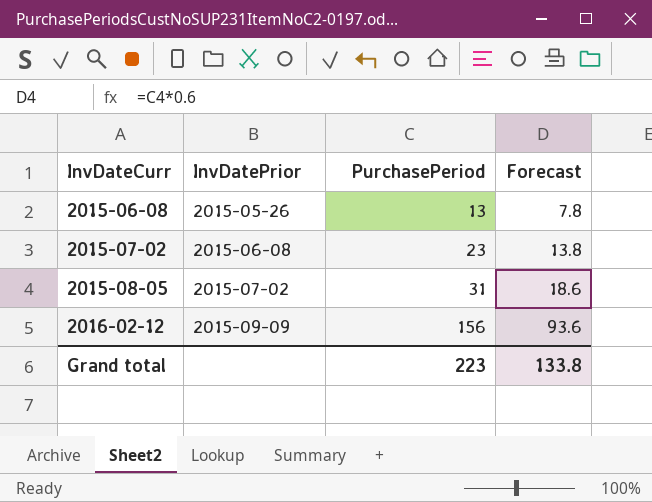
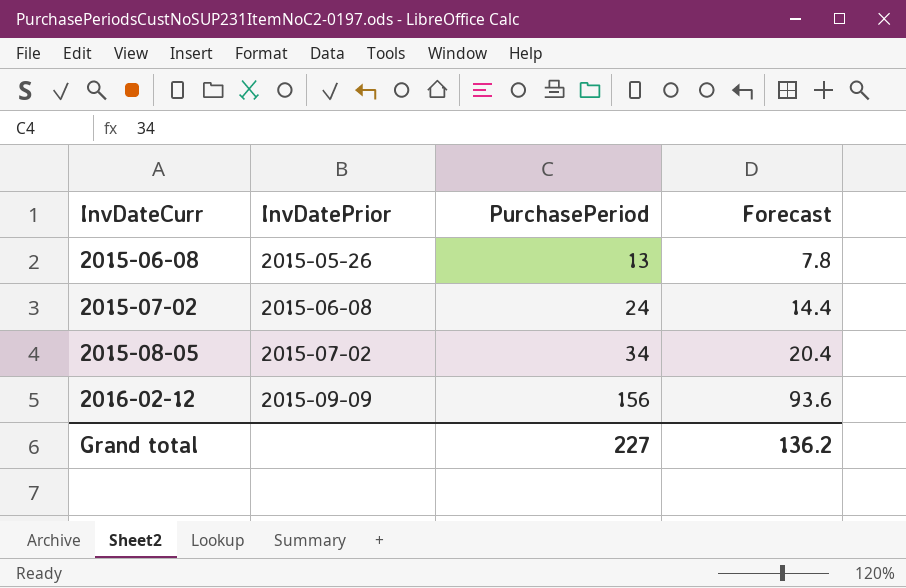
2015-07-02 | PurchasePeriod: 23 -> 24
2015-07-02 | Forecast: 13.8 -> 14.4
2015-08-05 | PurchasePeriod: 31 -> 34
2015-08-05 | Forecast: 18.6 -> 20.4
Grand total | PurchasePeriod: 223 -> 227
Grand total | Forecast: 133.8 -> 136.2

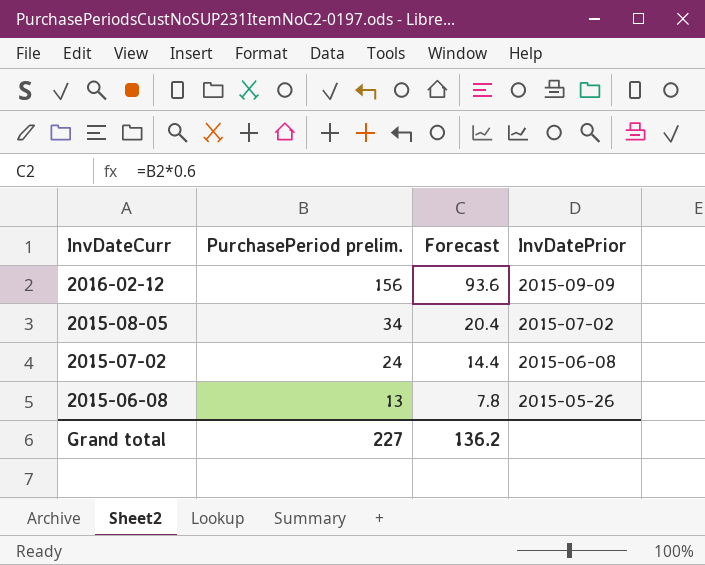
row order: InvDateCurr ascending -> InvDateCurr descending
column name: PurchasePeriod -> PurchasePeriod prelim.
column InvDatePrior | position: 2 -> 4

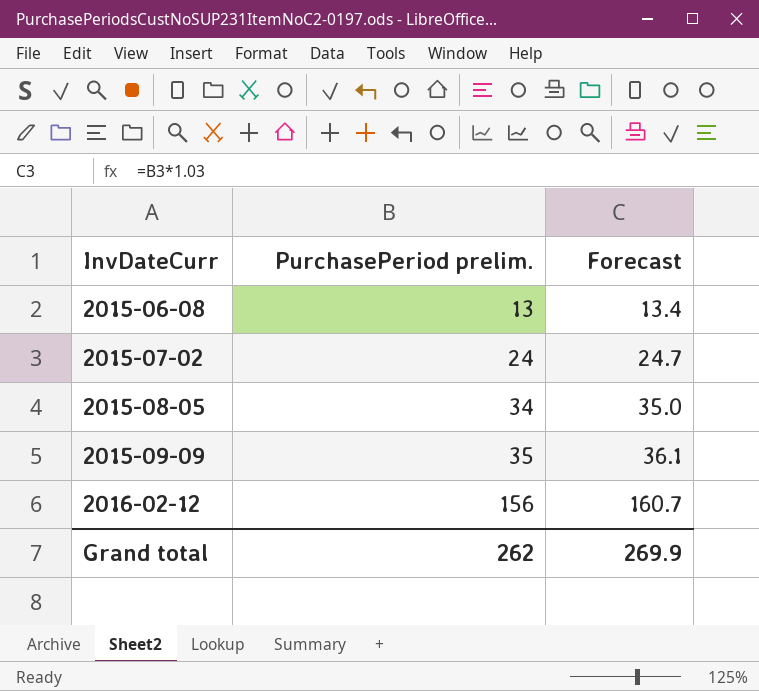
row order: InvDateCurr descending -> InvDateCurr ascending
column InvDatePrior | position: 4 -> none
column Forecast | formula: [PurchasePeriod prelim.] * 0.6 -> [PurchasePeriod prelim.] * 1.03
row 2015-09-09: none -> 35 | 36.1
Grand total | PurchasePeriod prelim.: 227 -> 262
Grand total | Forecast: 136.2 -> 269.9

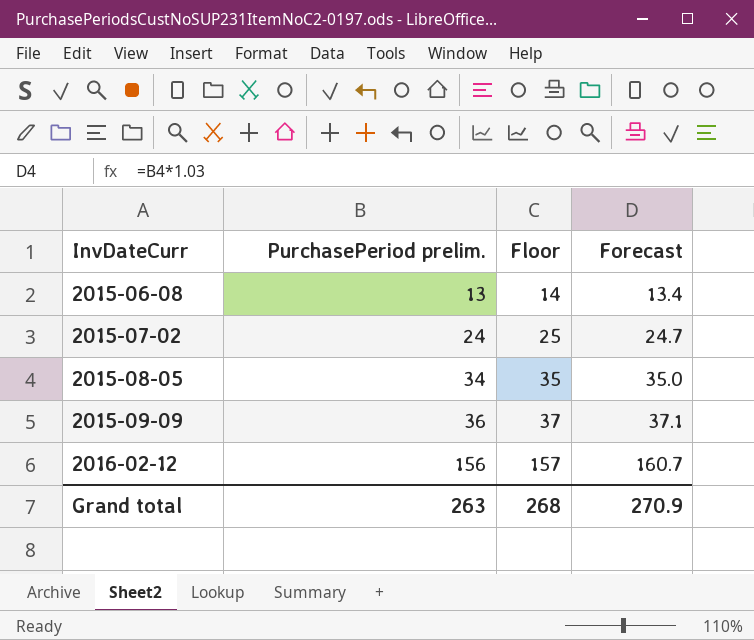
column Floor | formula: none -> [PurchasePeriod prelim.] + 1
2015-09-09 | PurchasePeriod prelim.: 35 -> 36
2015-09-09 | Forecast: 36.1 -> 37.1
Grand total | PurchasePeriod prelim.: 262 -> 263
Grand total | Forecast: 269.9 -> 270.9

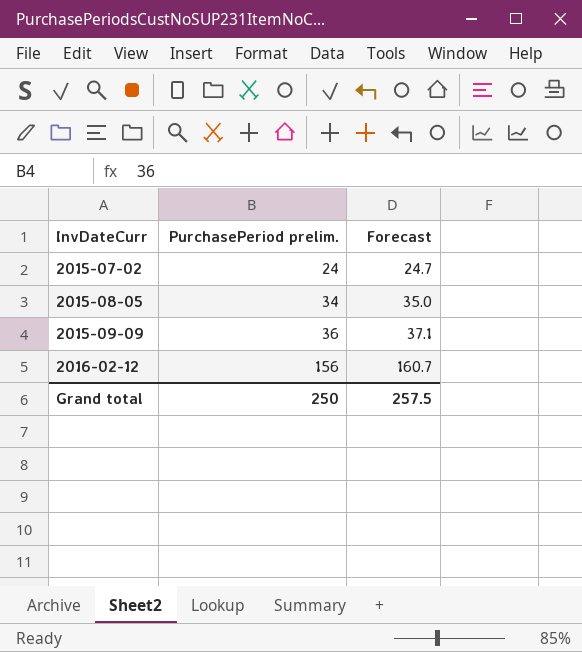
column Floor | formula: [PurchasePeriod prelim.] + 1 -> none
row 2015-06-08: 13 | 14 | 13.4 -> none
Grand total | PurchasePeriod prelim.: 263 -> 250
Grand total | Forecast: 270.9 -> 257.5

